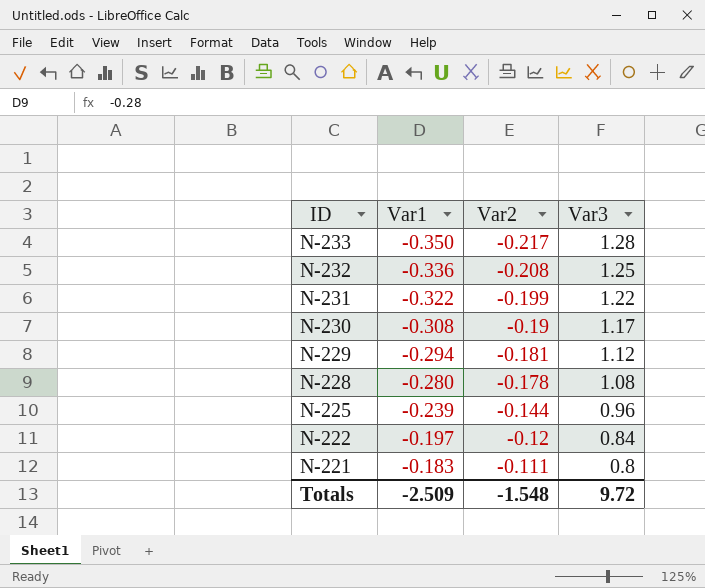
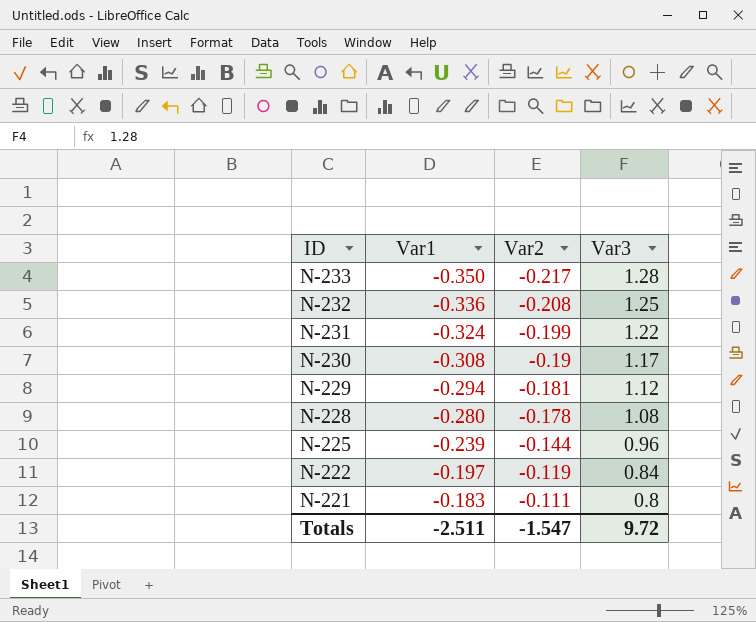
N-231 | Var1: -0.322 -> -0.324
N-222 | Var2: -0.12 -> -0.119
Totals | Var1: -2.509 -> -2.511
Totals | Var2: -1.548 -> -1.547

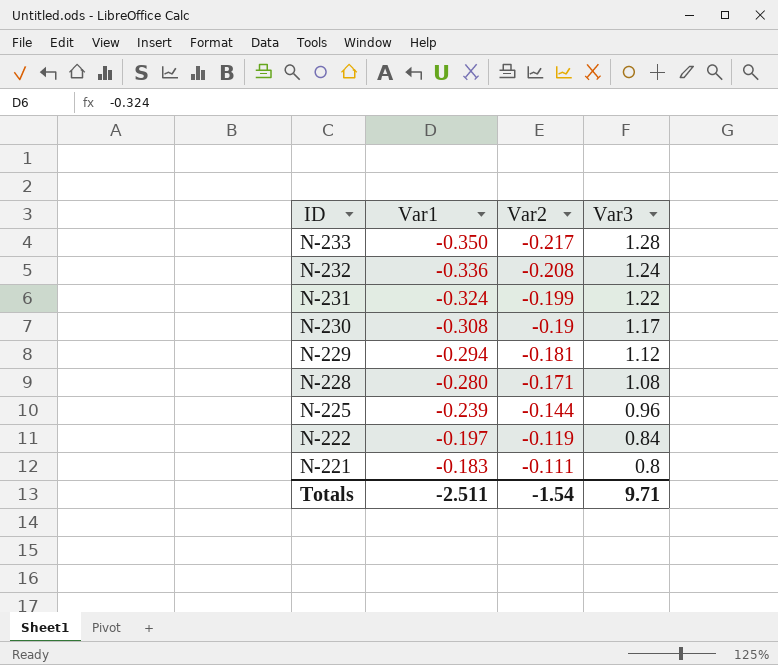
N-232 | Var3: 1.25 -> 1.24
N-228 | Var2: -0.178 -> -0.171
Totals | Var2: -1.547 -> -1.54
Totals | Var3: 9.72 -> 9.71

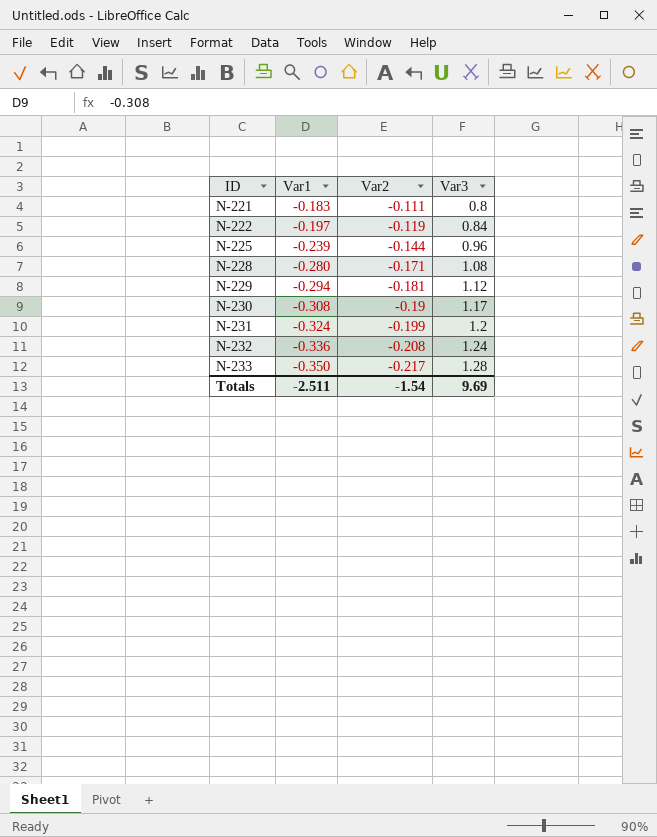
row order: ID descending -> ID ascending
N-231 | Var3: 1.22 -> 1.2
Totals | Var3: 9.71 -> 9.69

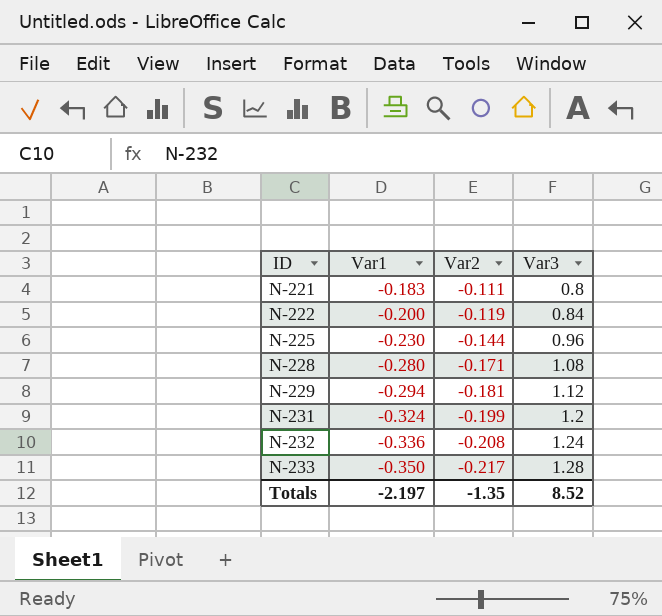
row N-230: -0.308 | -0.19 | 1.17 -> none
N-222 | Var1: -0.197 -> -0.200
N-225 | Var1: -0.239 -> -0.230
Totals | Var1: -2.511 -> -2.197
Totals | Var2: -1.54 -> -1.35
Totals | Var3: 9.69 -> 8.52

